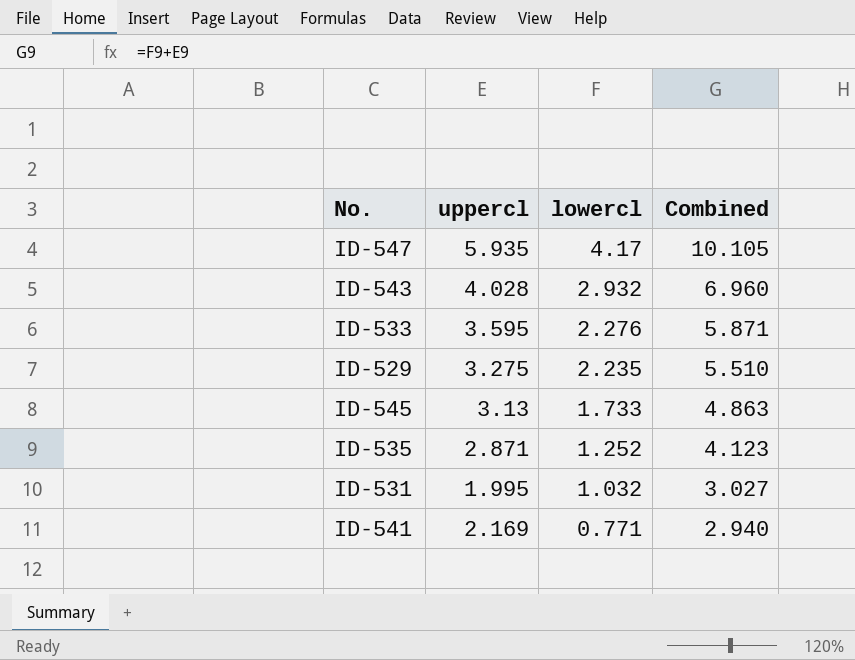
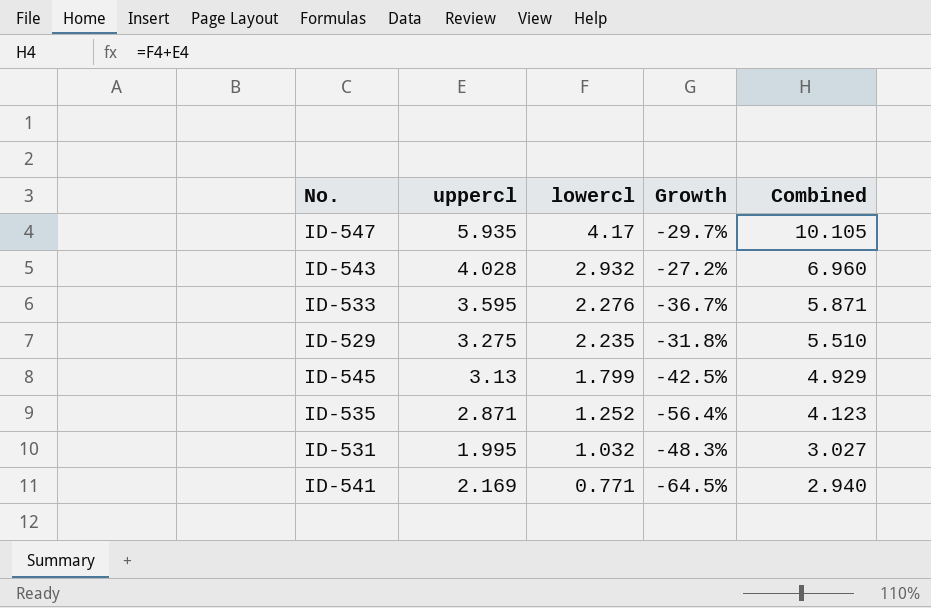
column Growth | formula: none -> ([lowercl] - [uppercl]) / [uppercl]
ID-545 | lowercl: 1.733 -> 1.799
ID-545 | Combined: 4.863 -> 4.929

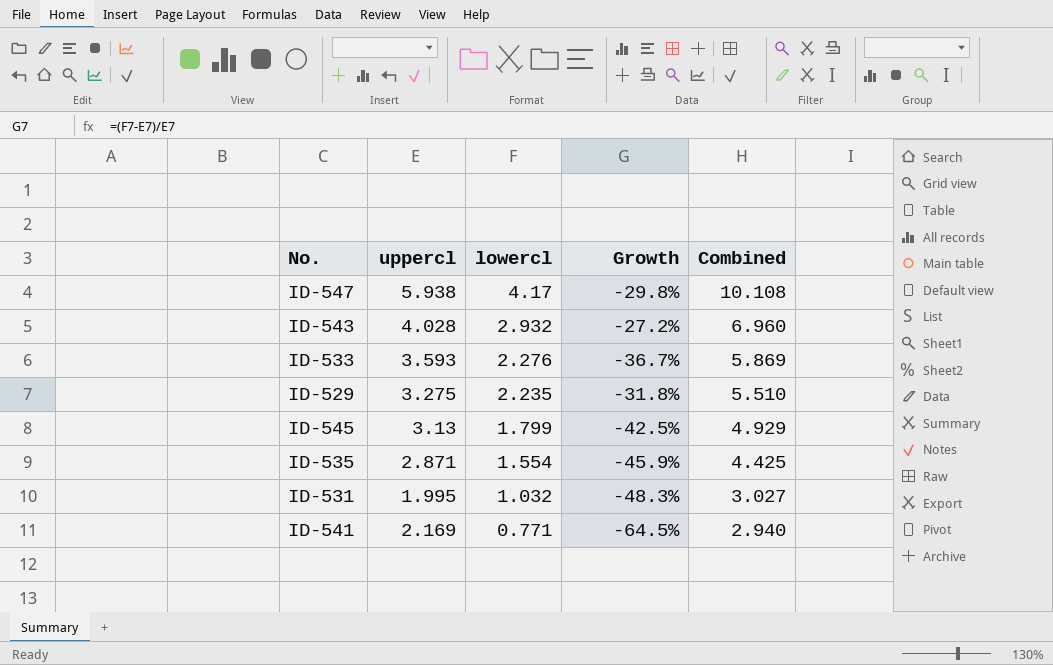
ID-547 | uppercl: 5.935 -> 5.938
ID-547 | Growth: -29.7% -> -29.8%
ID-547 | Combined: 10.105 -> 10.108
ID-533 | uppercl: 3.595 -> 3.593
ID-533 | Combined: 5.871 -> 5.869
ID-535 | lowercl: 1.252 -> 1.554
ID-535 | Growth: -56.4% -> -45.9%
ID-535 | Combined: 4.123 -> 4.425

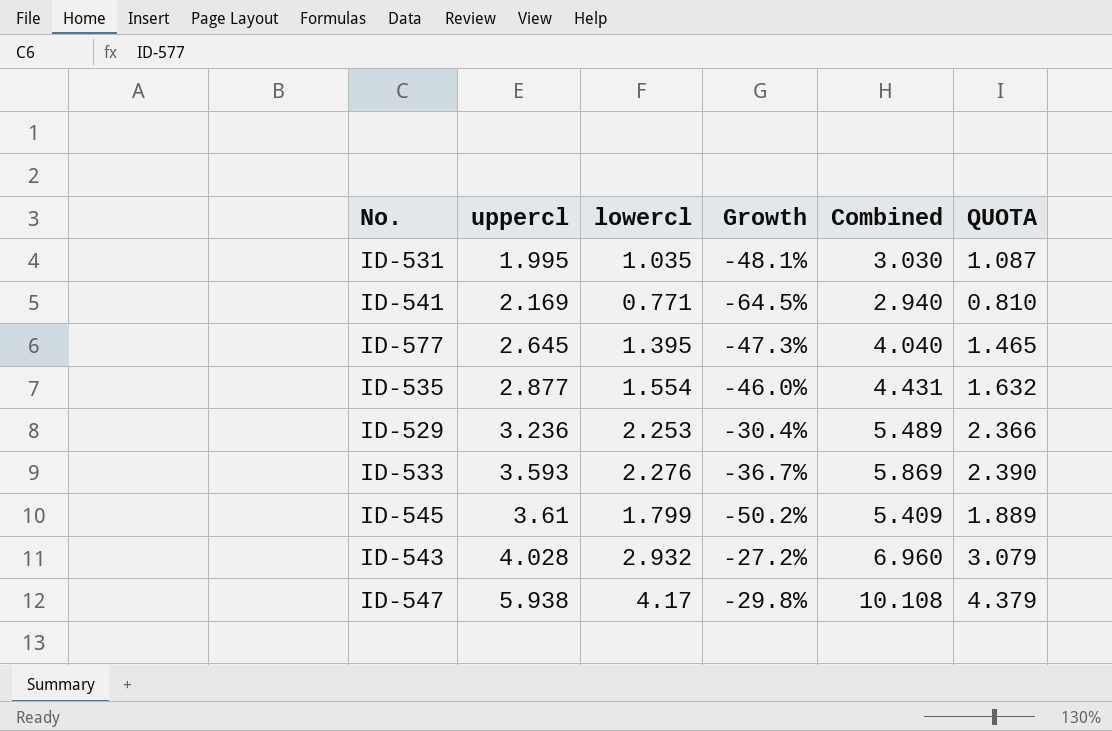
row order: lowercl descending -> uppercl ascending
column QUOTA | formula: none -> [lowercl] * 1.05
ID-531 | lowercl: 1.032 -> 1.035
ID-531 | Growth: -48.3% -> -48.1%
ID-531 | Combined: 3.027 -> 3.030
row ID-577: none -> 2.645 | 1.395 | -47.3% | 4.040 | 1.465
ID-535 | uppercl: 2.871 -> 2.877
ID-535 | Growth: -45.9% -> -46.0%
ID-535 | Combined: 4.425 -> 4.431
ID-529 | uppercl: 3.275 -> 3.236
ID-529 | lowercl: 2.235 -> 2.253
ID-529 | Growth: -31.8% -> -30.4%
ID-529 | Combined: 5.510 -> 5.489
ID-545 | uppercl: 3.13 -> 3.61
ID-545 | Growth: -42.5% -> -50.2%
ID-545 | Combined: 4.929 -> 5.409

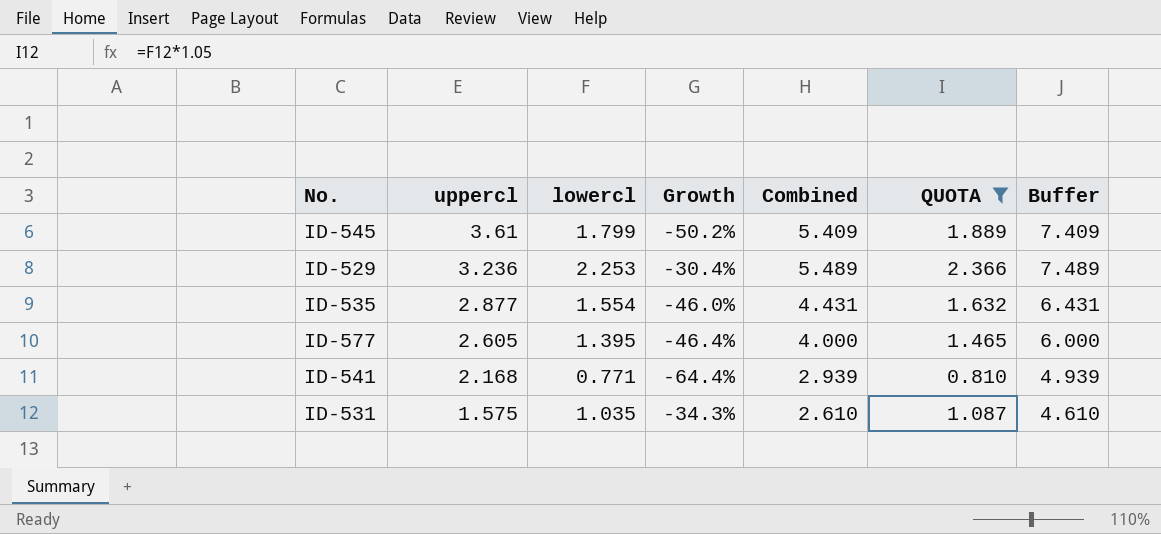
filter: none -> QUOTA <= 2.366
row order: uppercl ascending -> uppercl descending
column Buffer | formula: none -> [Combined] + 2
ID-577 | uppercl: 2.645 -> 2.605
ID-577 | Growth: -47.3% -> -46.4%
ID-577 | Combined: 4.040 -> 4.000
ID-541 | uppercl: 2.169 -> 2.168
ID-541 | Growth: -64.5% -> -64.4%
ID-541 | Combined: 2.940 -> 2.939
ID-531 | uppercl: 1.995 -> 1.575
ID-531 | Growth: -48.1% -> -34.3%
ID-531 | Combined: 3.030 -> 2.610

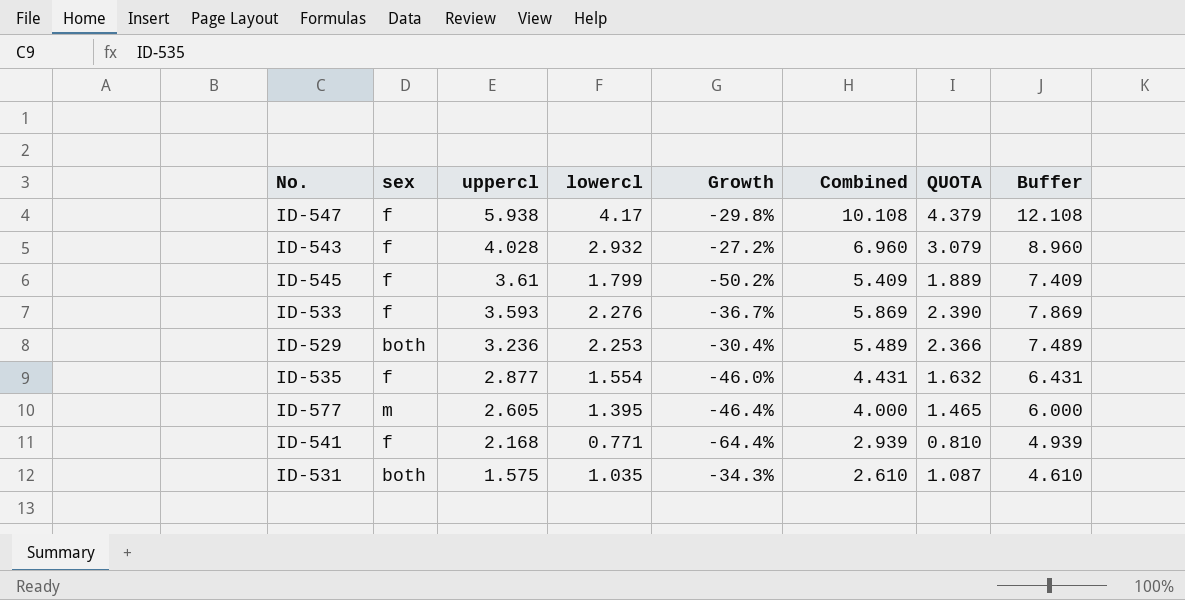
filter: QUOTA <= 2.366 -> none
column sex | position: none -> 2

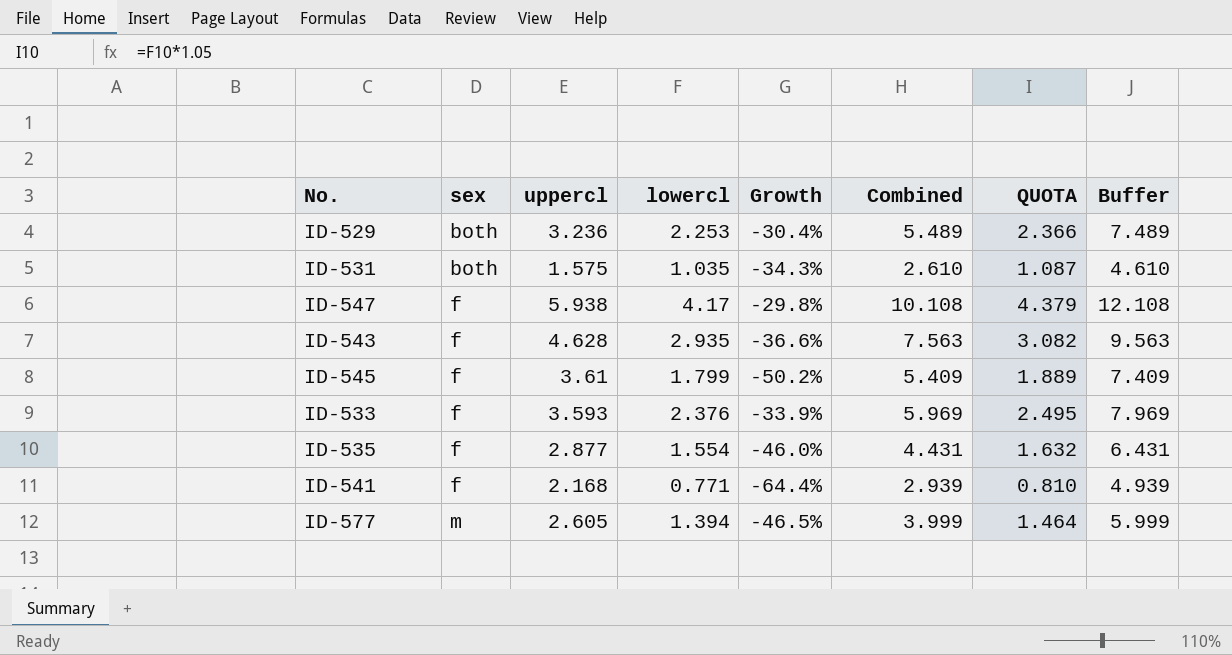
row order: uppercl descending -> sex ascending
ID-543 | uppercl: 4.028 -> 4.628
ID-543 | lowercl: 2.932 -> 2.935
ID-543 | Growth: -27.2% -> -36.6%
ID-543 | Combined: 6.960 -> 7.563
ID-543 | QUOTA: 3.079 -> 3.082
ID-543 | Buffer: 8.960 -> 9.563
ID-533 | lowercl: 2.276 -> 2.376
ID-533 | Growth: -36.7% -> -33.9%
ID-533 | Combined: 5.869 -> 5.969
ID-533 | QUOTA: 2.390 -> 2.495
ID-533 | Buffer: 7.869 -> 7.969
ID-577 | lowercl: 1.395 -> 1.394
ID-577 | Growth: -46.4% -> -46.5%
ID-577 | Combined: 4.000 -> 3.999
ID-577 | QUOTA: 1.465 -> 1.464
ID-577 | Buffer: 6.000 -> 5.999

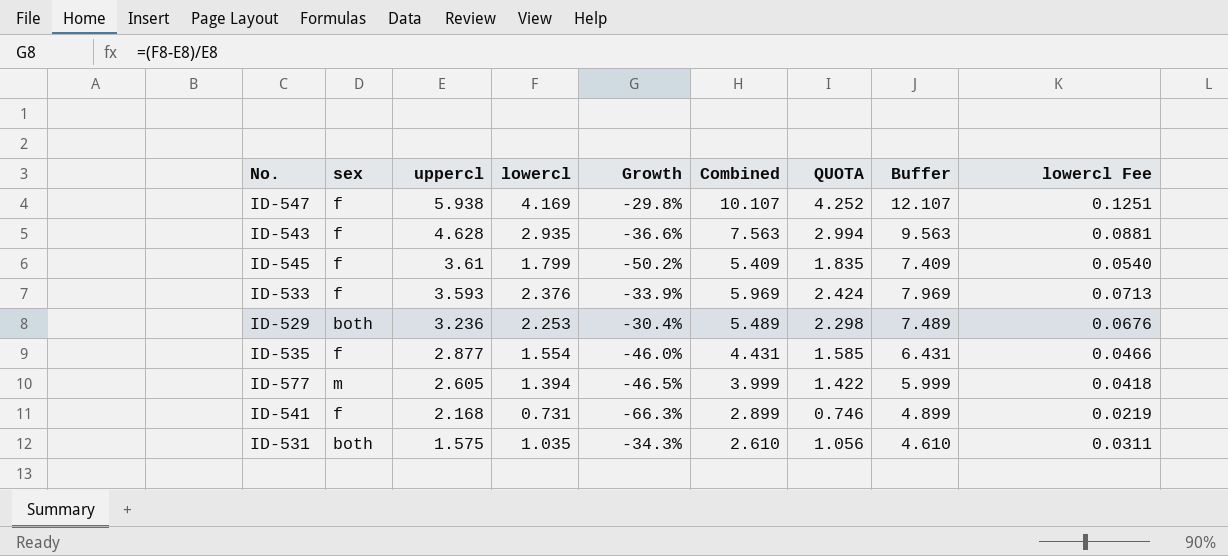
row order: sex ascending -> uppercl descending
column QUOTA | formula: [lowercl] * 1.05 -> [lowercl] * 1.02
column lowercl Fee | formula: none -> [lowercl] * 0.03
ID-547 | lowercl: 4.17 -> 4.169
ID-547 | Combined: 10.108 -> 10.107
ID-547 | Buffer: 12.108 -> 12.107
ID-541 | lowercl: 0.771 -> 0.731
ID-541 | Growth: -64.4% -> -66.3%
ID-541 | Combined: 2.939 -> 2.899
ID-541 | Buffer: 4.939 -> 4.899

